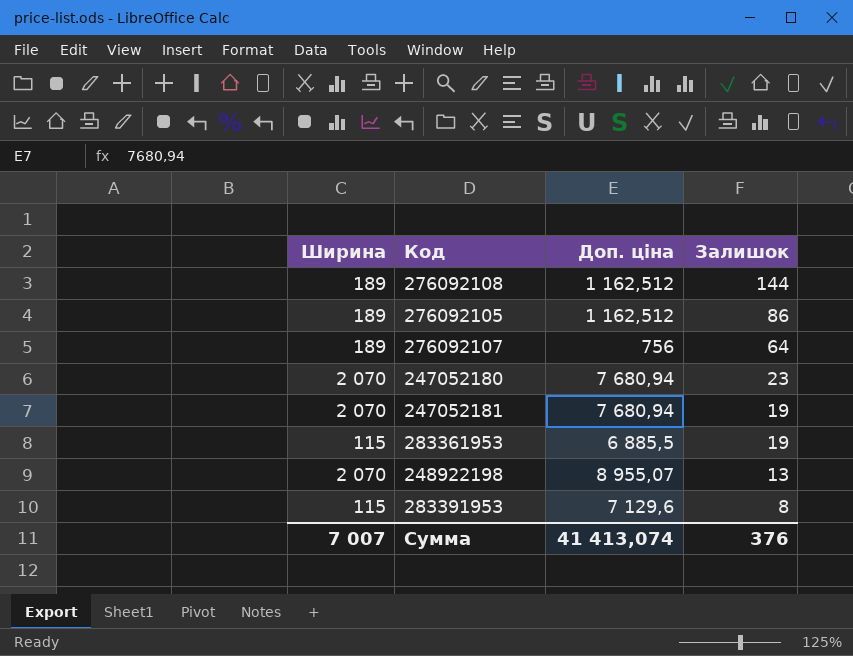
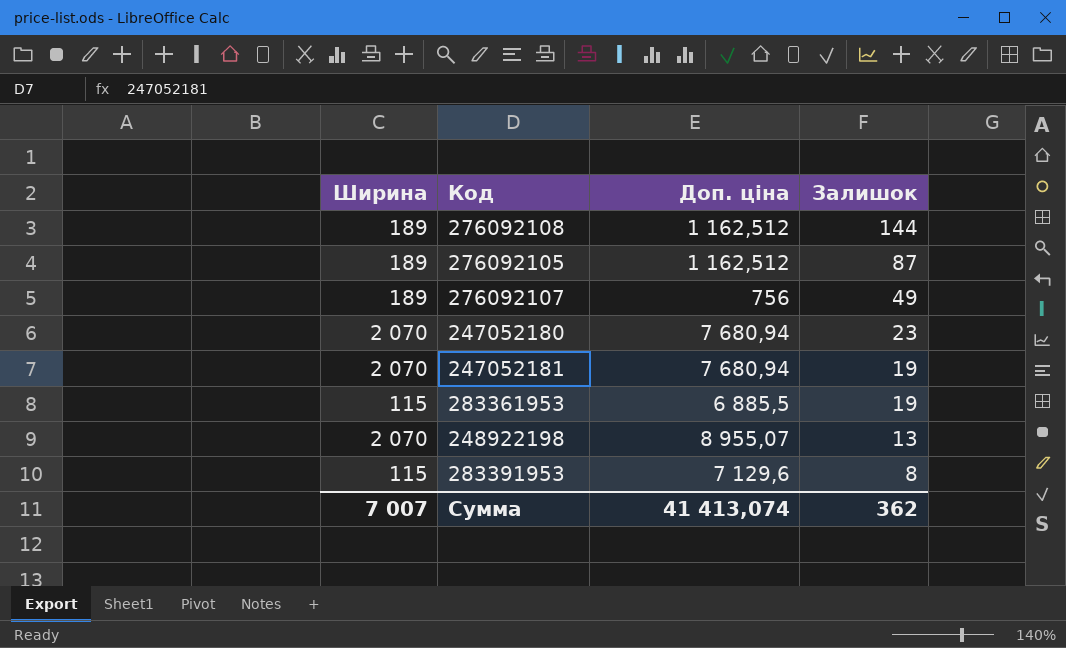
276092105 | Залишок: 86 -> 87
276092107 | Залишок: 64 -> 49
Сумма | Залишок: 376 -> 362

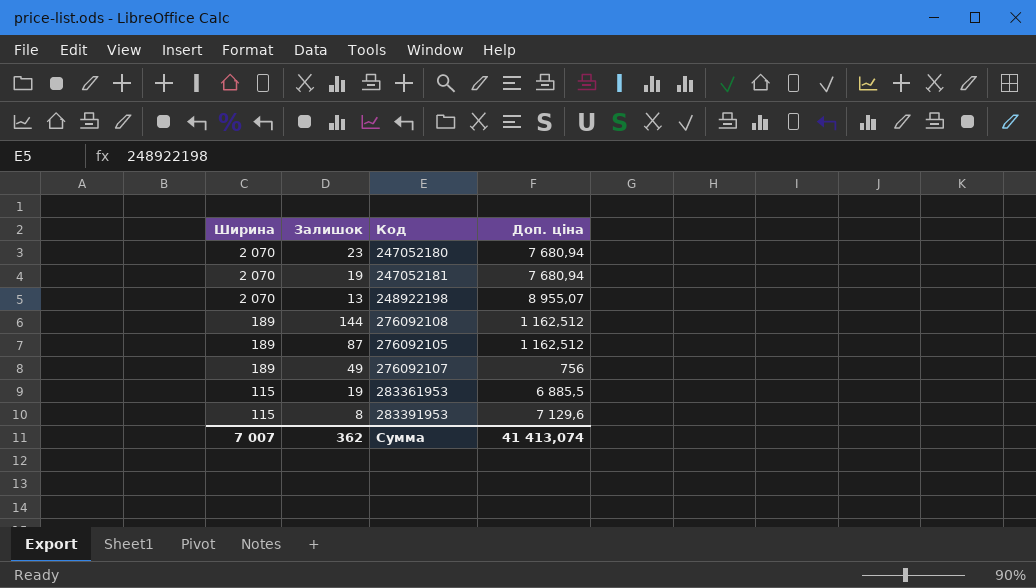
row order: Залишок descending -> Ширина descending
column Залишок | position: 4 -> 2

